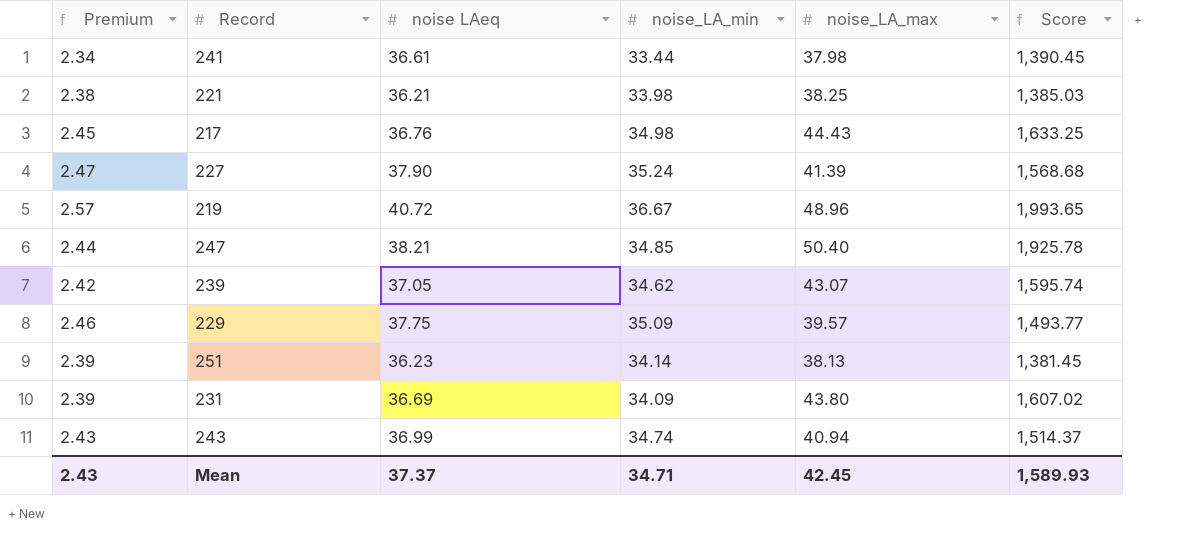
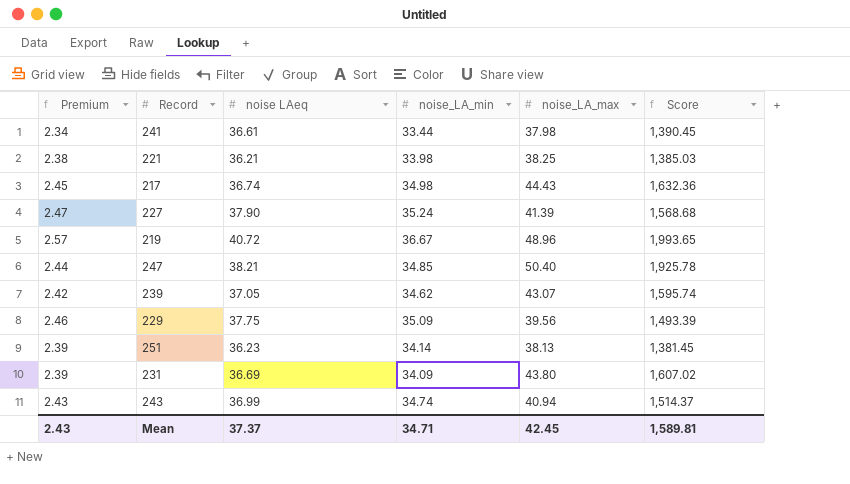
217 | noise LAeq: 36.76 -> 36.74
217 | Score: 1,633.25 -> 1,632.36
229 | noise_LA_max: 39.57 -> 39.56
229 | Score: 1,493.77 -> 1,493.39
Mean | Score: 1,589.93 -> 1,589.81

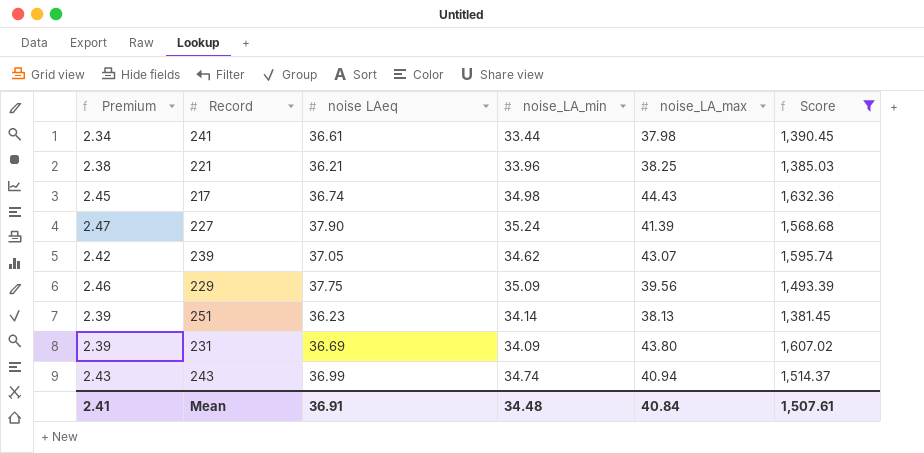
filter: none -> Score <= 1,632.36
221 | noise_LA_min: 33.98 -> 33.96
Mean | Premium: 2.43 -> 2.41
Mean | noise LAeq: 37.37 -> 36.91
Mean | noise_LA_min: 34.71 -> 34.48
Mean | noise_LA_max: 42.45 -> 40.84
Mean | Score: 1,589.81 -> 1,507.61

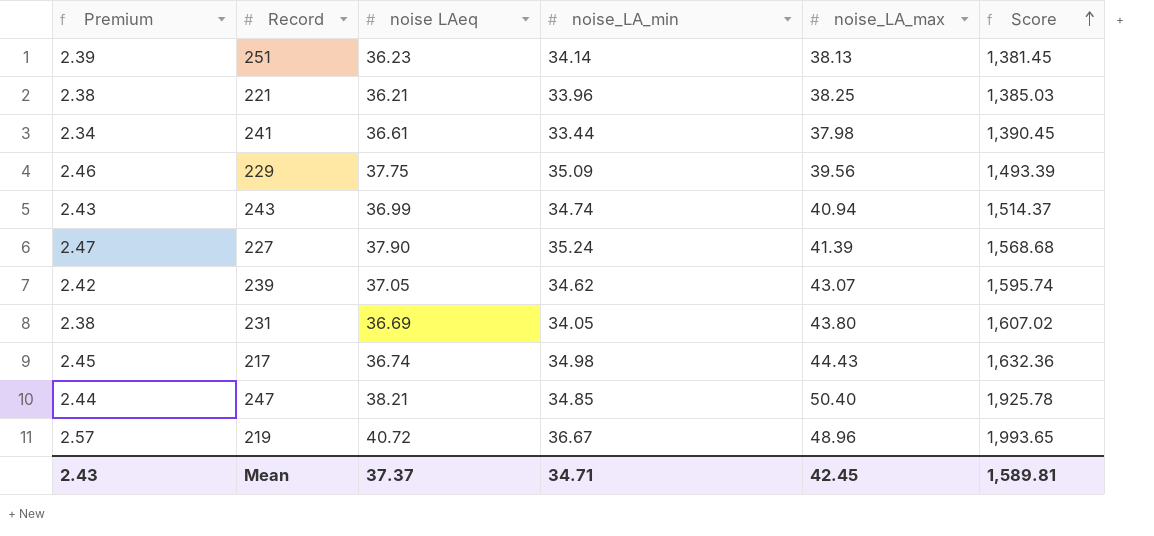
filter: Score <= 1,632.36 -> none
row order: none -> Score ascending
231 | Premium: 2.39 -> 2.38
231 | noise_LA_min: 34.09 -> 34.05
Mean | Premium: 2.41 -> 2.43
Mean | noise LAeq: 36.91 -> 37.37
Mean | noise_LA_min: 34.48 -> 34.71
Mean | noise_LA_max: 40.84 -> 42.45
Mean | Score: 1,507.61 -> 1,589.81

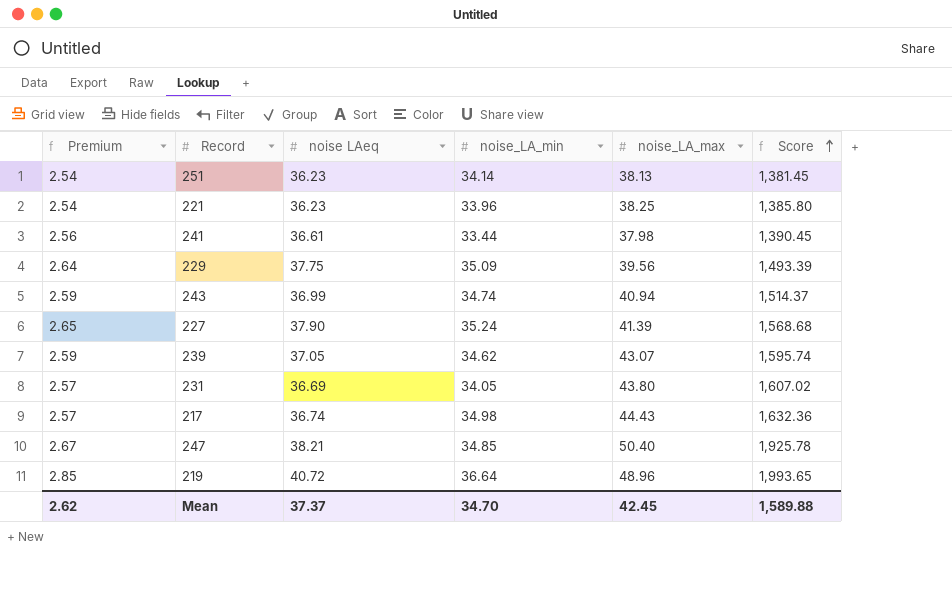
column Premium | formula: [noise_LA_min] * 0.07 -> [noise LAeq] * 0.07
221 | noise LAeq: 36.21 -> 36.23
221 | Score: 1,385.03 -> 1,385.80
219 | noise_LA_min: 36.67 -> 36.64
Mean | Premium: 2.43 -> 2.62
Mean | noise_LA_min: 34.71 -> 34.70
Mean | Score: 1,589.81 -> 1,589.88

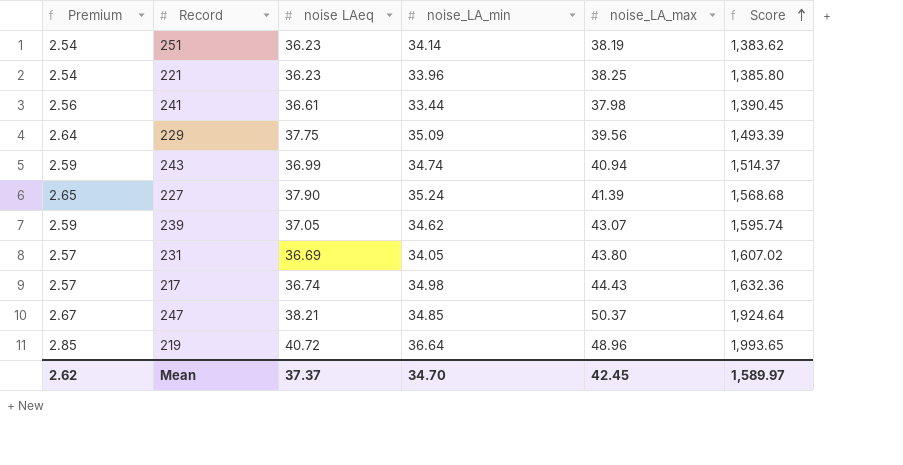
251 | noise_LA_max: 38.13 -> 38.19
251 | Score: 1,381.45 -> 1,383.62
247 | noise_LA_max: 50.40 -> 50.37
247 | Score: 1,925.78 -> 1,924.64
Mean | Score: 1,589.88 -> 1,589.97

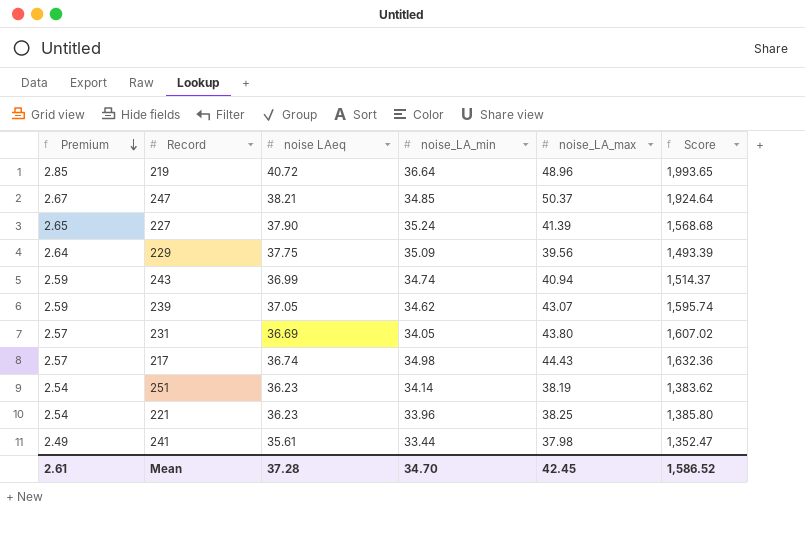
row order: Score ascending -> Premium descending
241 | Premium: 2.56 -> 2.49
241 | noise LAeq: 36.61 -> 35.61
241 | Score: 1,390.45 -> 1,352.47
Mean | Premium: 2.62 -> 2.61
Mean | noise LAeq: 37.37 -> 37.28
Mean | Score: 1,589.97 -> 1,586.52

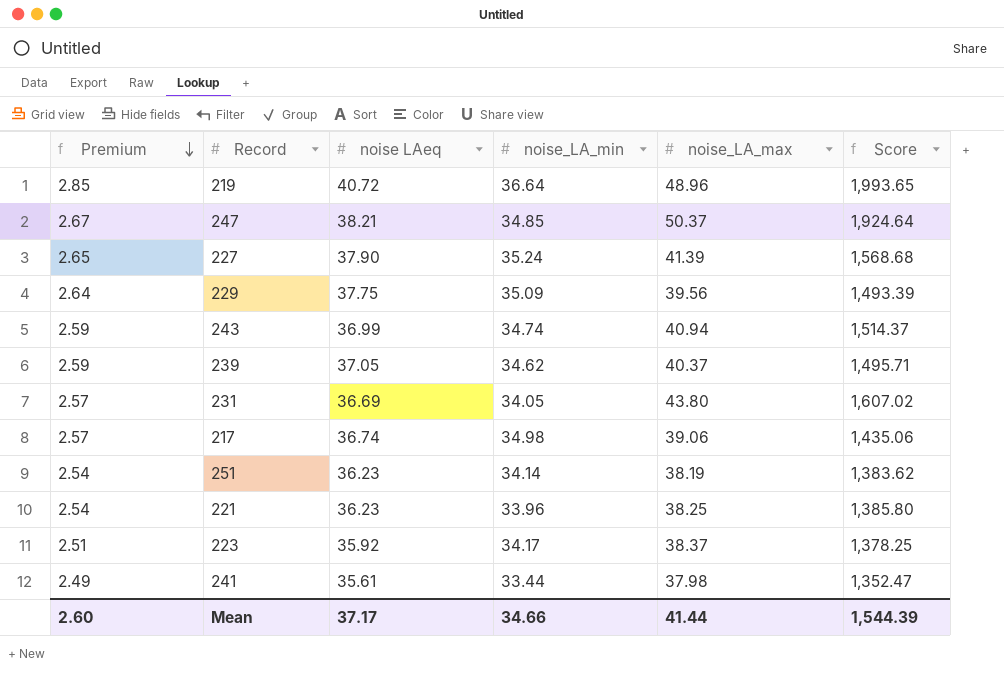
239 | noise_LA_max: 43.07 -> 40.37
239 | Score: 1,595.74 -> 1,495.71
217 | noise_LA_max: 44.43 -> 39.06
217 | Score: 1,632.36 -> 1,435.06
row 223: none -> 2.51 | 35.92 | 34.17 | 38.37 | 1,378.25
Mean | Premium: 2.61 -> 2.60
Mean | noise LAeq: 37.28 -> 37.17
Mean | noise_LA_min: 34.70 -> 34.66
Mean | noise_LA_max: 42.45 -> 41.44
Mean | Score: 1,586.52 -> 1,544.39

